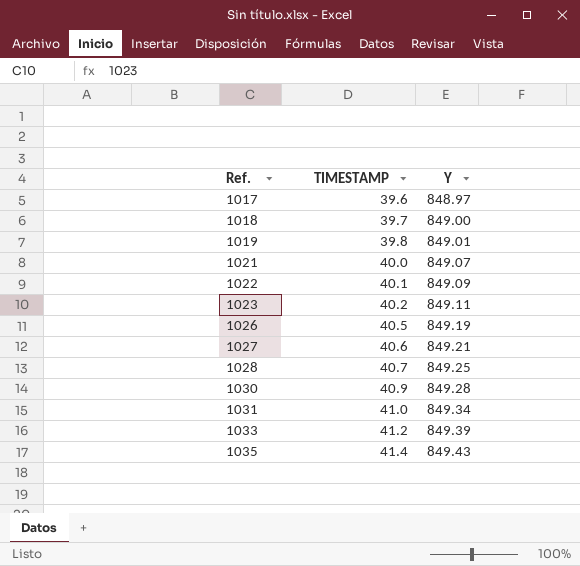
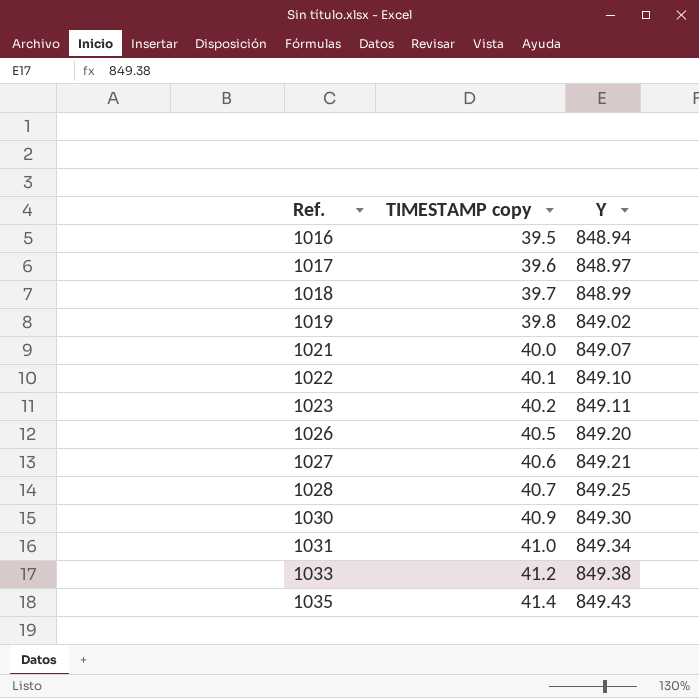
column name: TIMESTAMP -> TIMESTAMP copy
row 1016: none -> 39.5 | 848.94
1018 | Y: 849.00 -> 848.99
1019 | Y: 849.01 -> 849.02
1022 | Y: 849.09 -> 849.10
1026 | Y: 849.19 -> 849.20
1030 | Y: 849.28 -> 849.30
1033 | Y: 849.39 -> 849.38

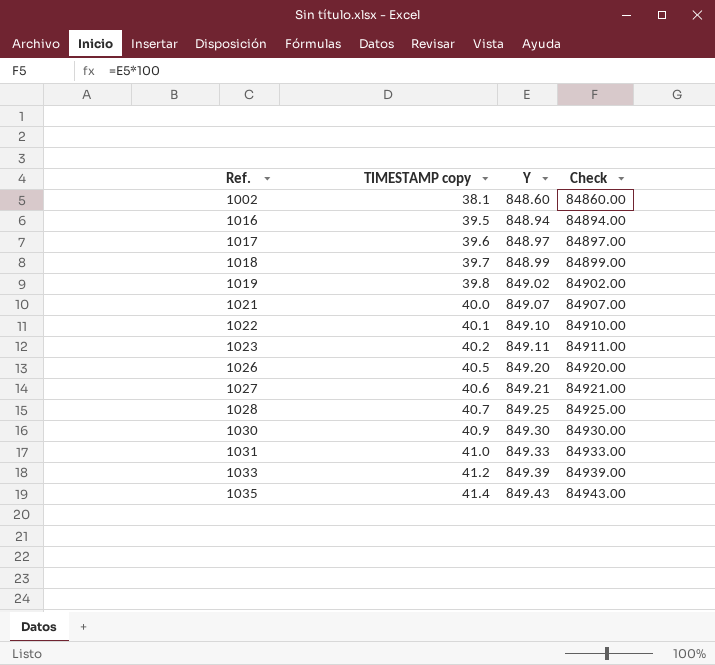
column Check | formula: none -> [Y] * 100
row 1002: none -> 38.1 | 848.60 | 84860.00
1031 | Y: 849.34 -> 849.33
1033 | Y: 849.38 -> 849.39

